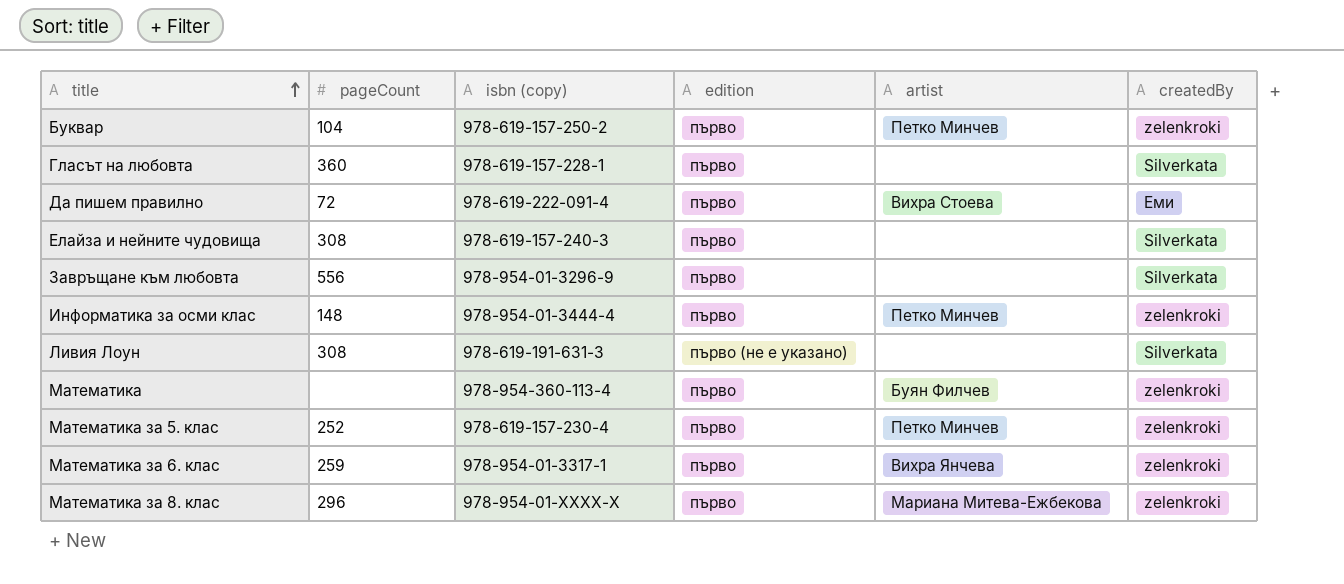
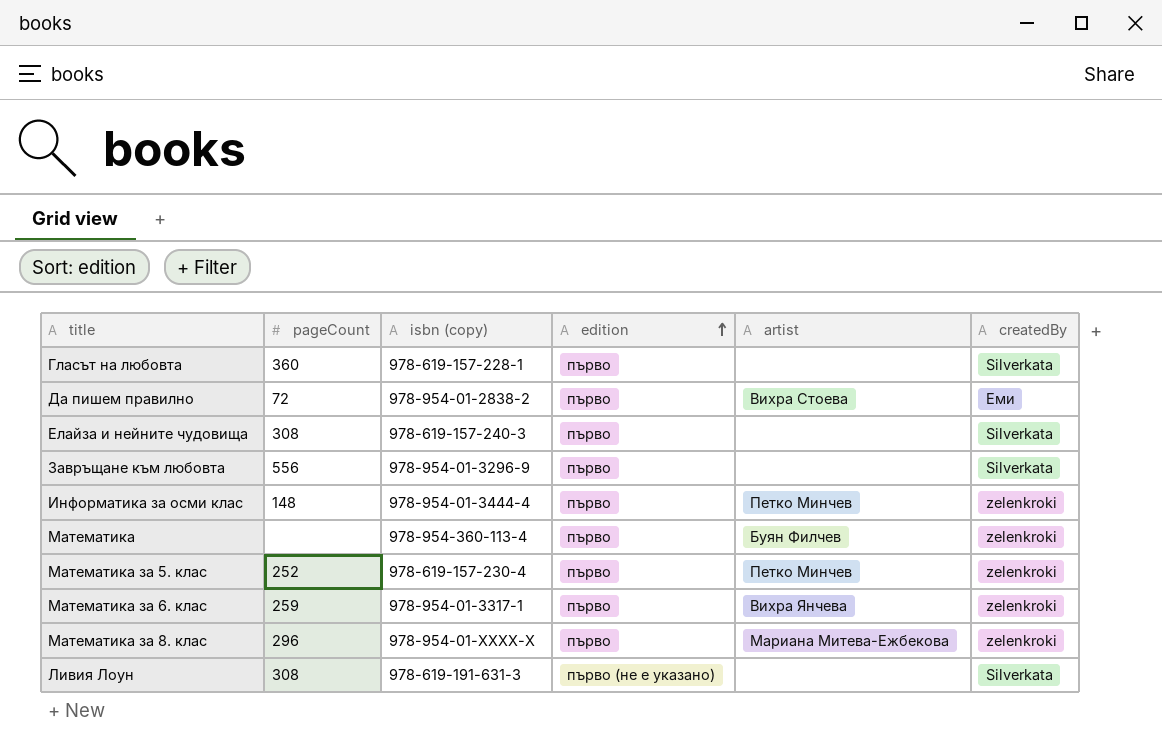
row order: title ascending -> edition ascending
row Буквар: 104 | 978-619-157-250-2 | първо | Петко Минчев | zelenkroki -> none
Да пишем правилно | isbn (copy): 978-619-222-091-4 -> 978-954-01-2838-2

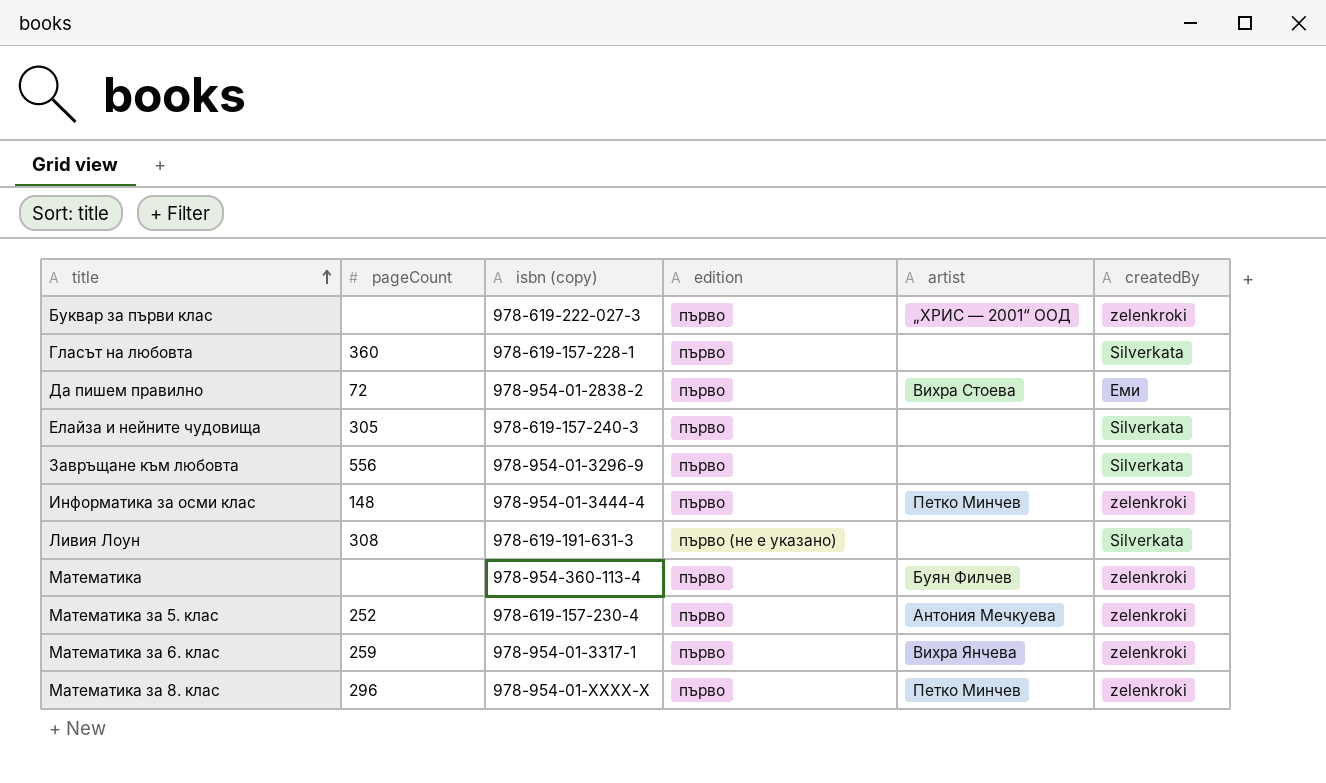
row order: edition ascending -> title ascending
row Буквар за първи клас: none -> none | 978-619-222-027-3 | първо | „ХРИС — 2001“ ООД | zelenkroki
Елайза и нейните чудовища | pageCount: 308 -> 305
Математика за 5. клас | artist: Петко Минчев -> Антония Мечкуева
Математика за 8. клас | artist: Мариана Митева-Ежбекова -> Петко Минчев

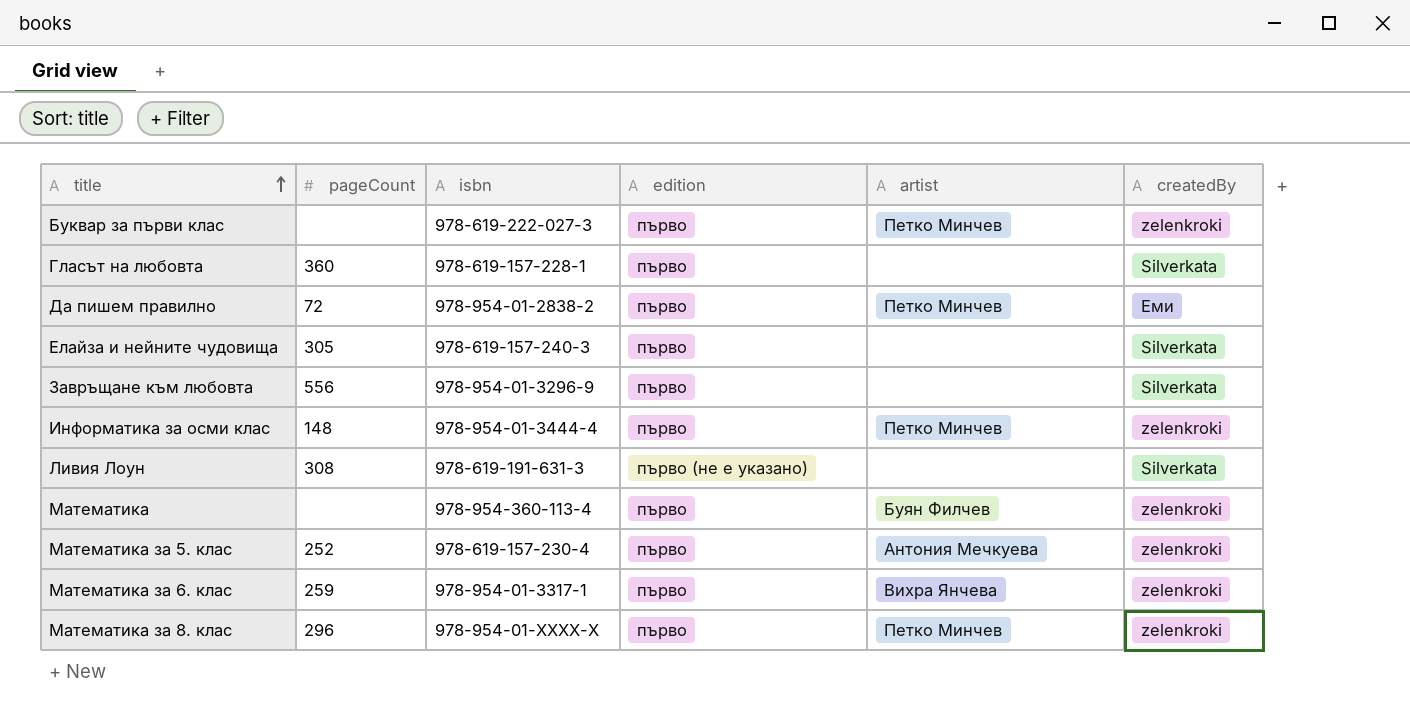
column name: isbn (copy) -> isbn
Буквар за първи клас | artist: „ХРИС — 2001“ ООД -> Петко Минчев
Да пишем правилно | artist: Вихра Стоева -> Петко Минчев

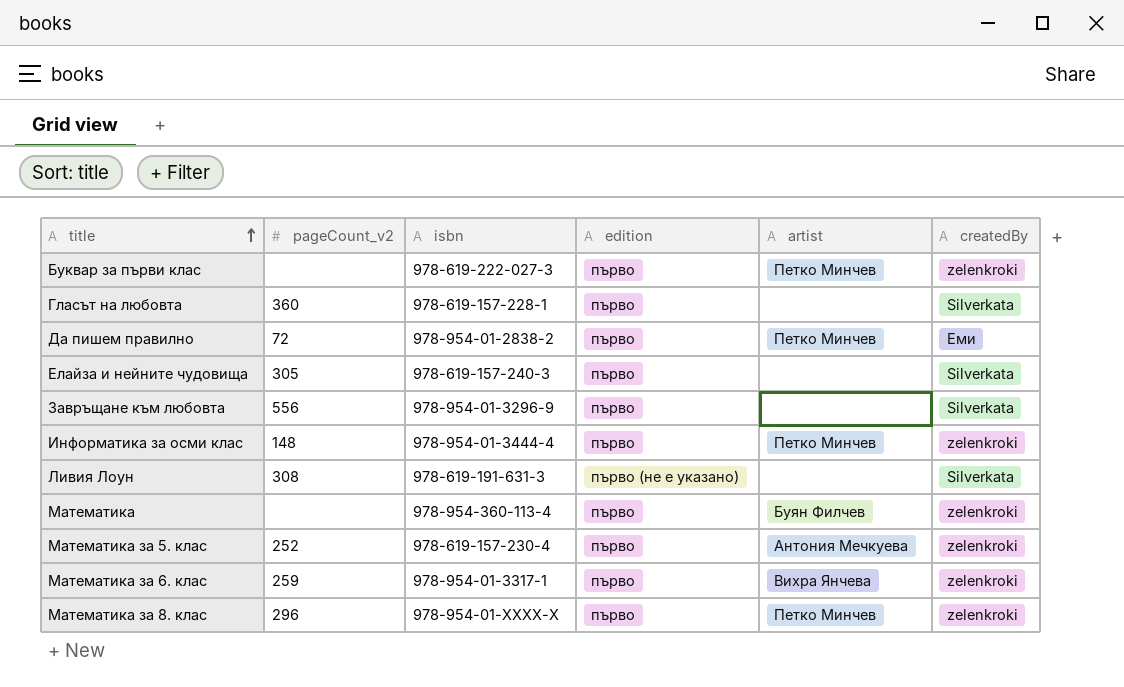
column name: pageCount -> pageCount_v2

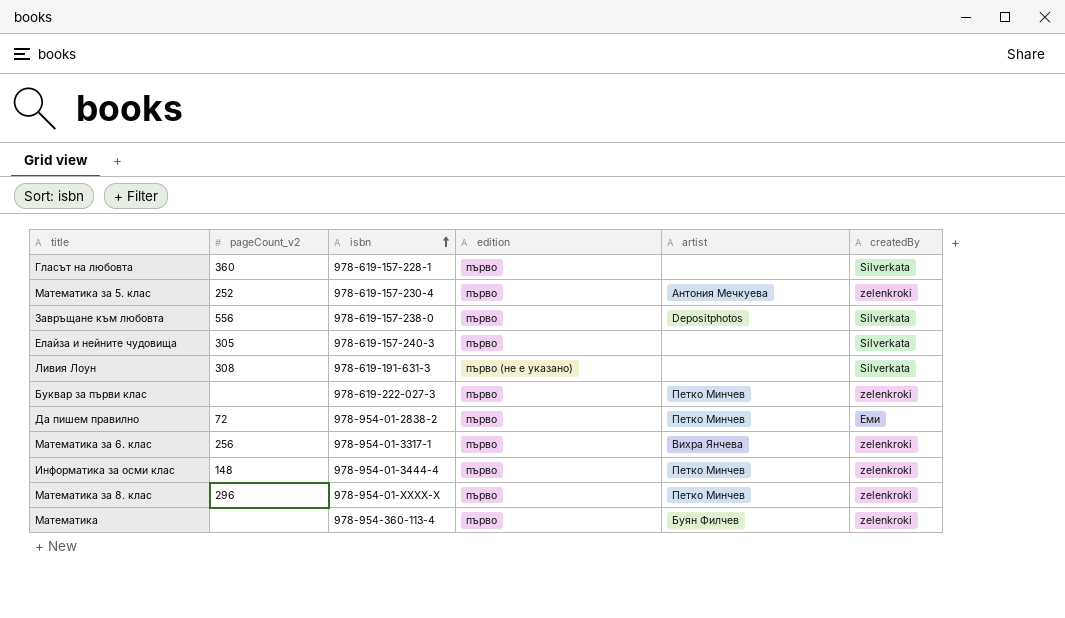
row order: title ascending -> isbn ascending
Завръщане към любовта | isbn: 978-954-01-3296-9 -> 978-619-157-238-0
Завръщане към любовта | artist: none -> Depositphotos
Математика за 6. клас | pageCount_v2: 259 -> 256

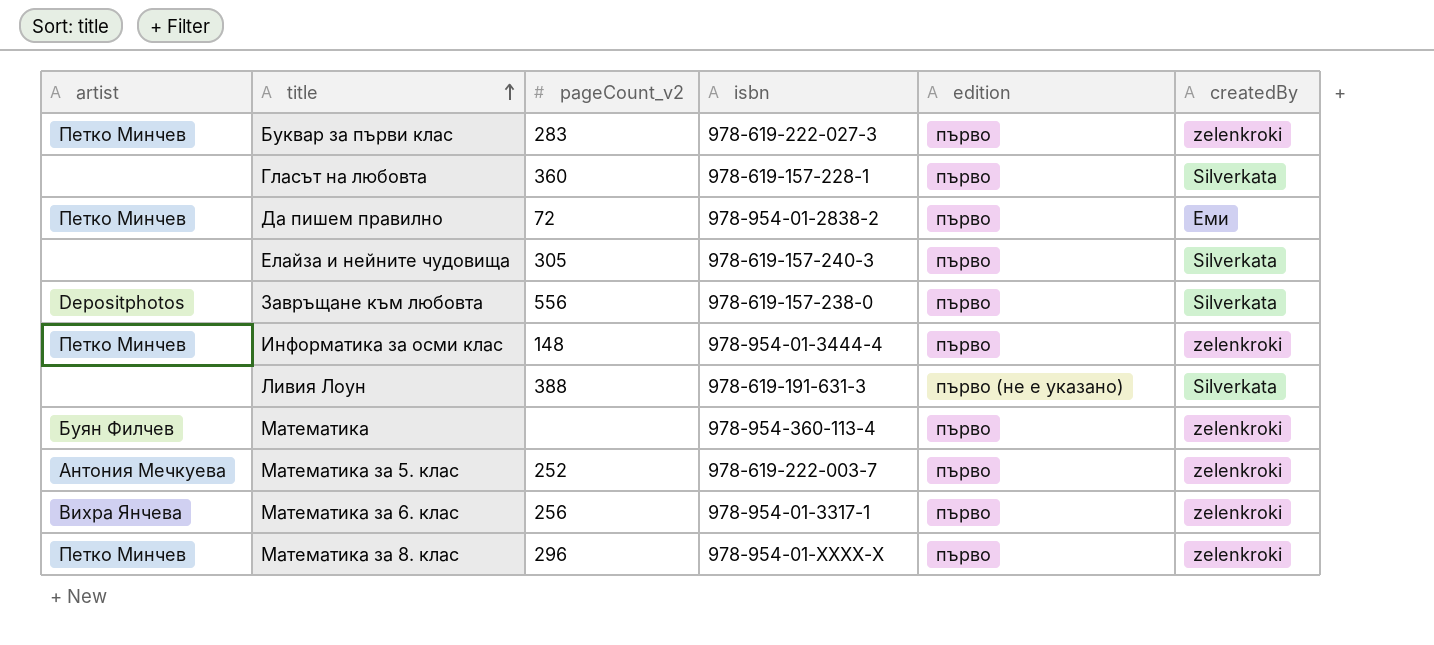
row order: isbn ascending -> title ascending
column artist | position: 5 -> 1
Буквар за първи клас | pageCount_v2: none -> 283
Ливия Лоун | pageCount_v2: 308 -> 388
Математика за 5. клас | isbn: 978-619-157-230-4 -> 978-619-222-003-7

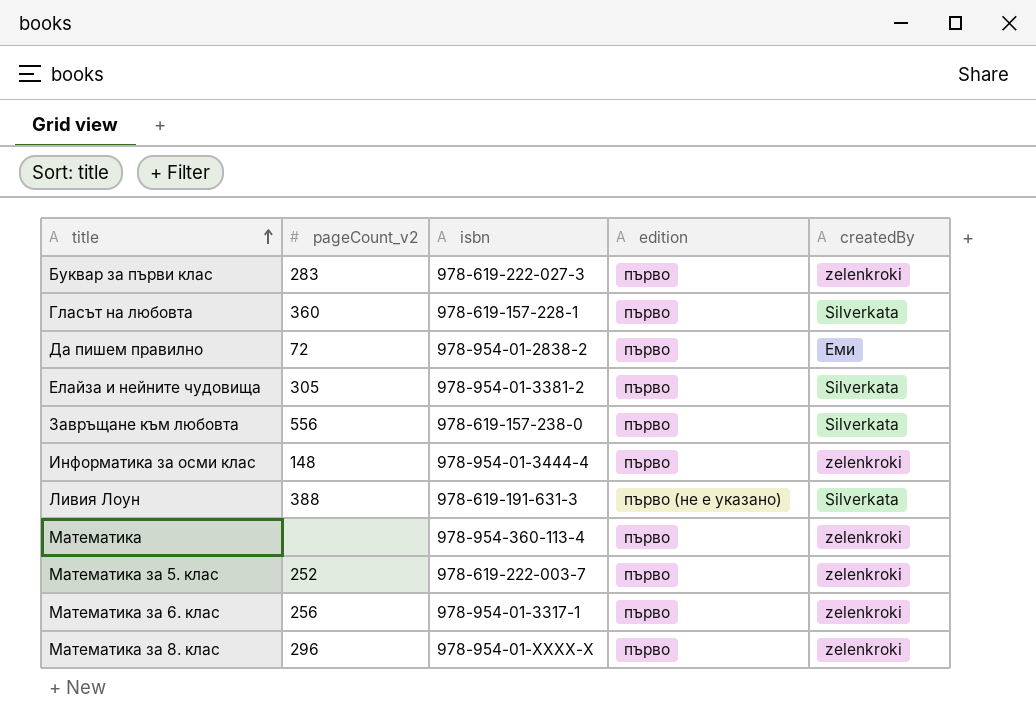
column artist | position: 1 -> none
Елайза и нейните чудовища | isbn: 978-619-157-240-3 -> 978-954-01-3381-2

